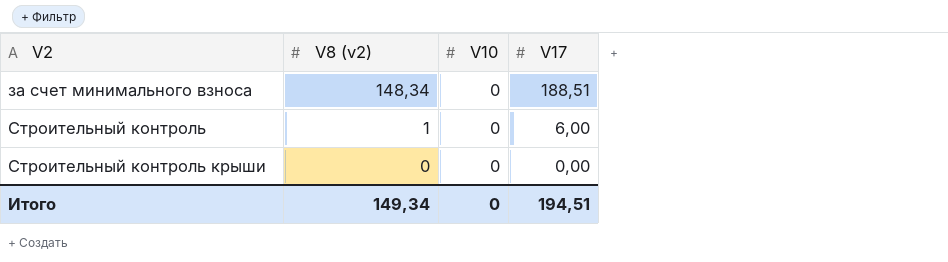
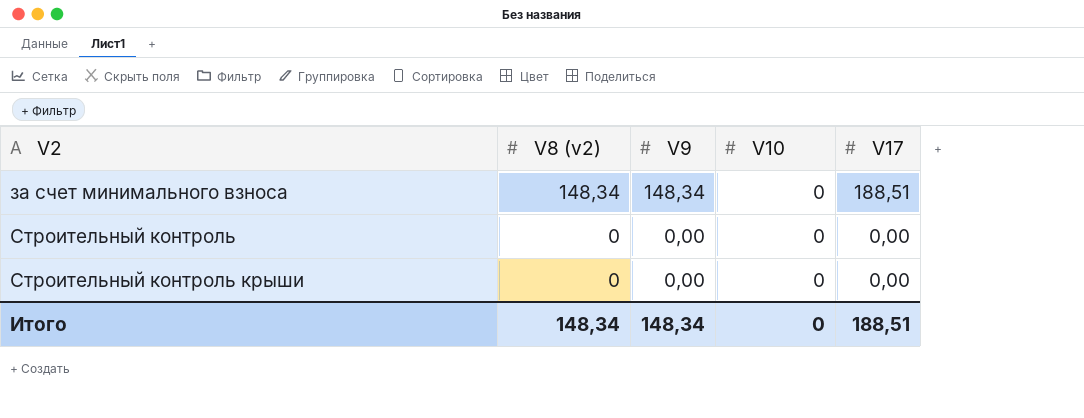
column V9 | position: none -> 3
Строительный контроль | V8 (v2): 1 -> 0
Строительный контроль | V17: 6,00 -> 0,00
Итого | V8 (v2): 149,34 -> 148,34
Итого | V17: 194,51 -> 188,51

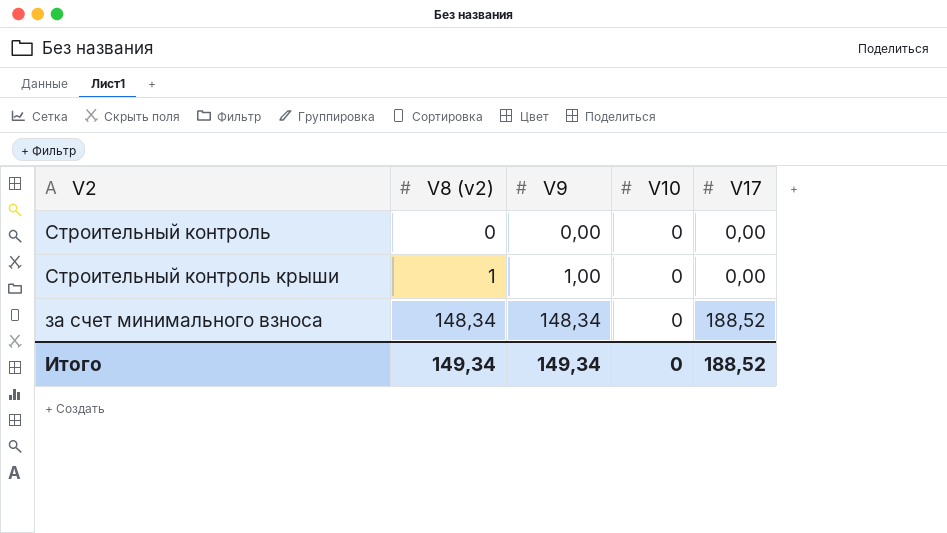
row order: V2 ascending -> V8 (v2) ascending
Строительный контроль крыши | V8 (v2): 0 -> 1
Строительный контроль крыши | V9: 0,00 -> 1,00
за счет минимального взноса | V17: 188,51 -> 188,52
Итого | V8 (v2): 148,34 -> 149,34
Итого | V9: 148,34 -> 149,34
Итого | V17: 188,51 -> 188,52

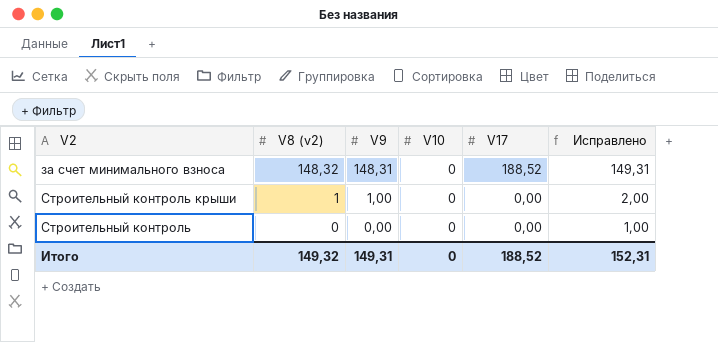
row order: V8 (v2) ascending -> V8 (v2) descending
column Исправлено | formula: none -> [V9] + 1
за счет минимального взноса | V8 (v2): 148,34 -> 148,32
за счет минимального взноса | V9: 148,34 -> 148,31
Итого | V8 (v2): 149,34 -> 149,32
Итого | V9: 149,34 -> 149,31

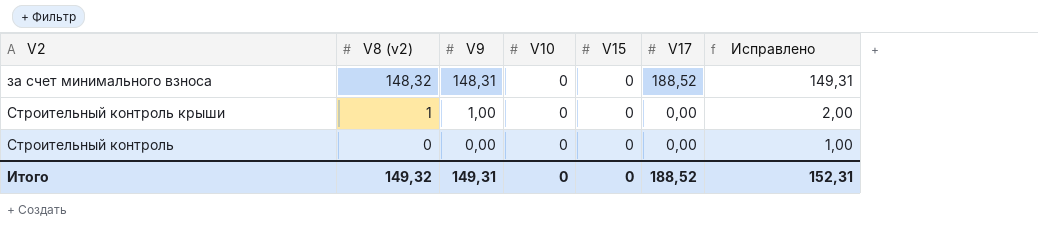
column V15 | position: none -> 5

